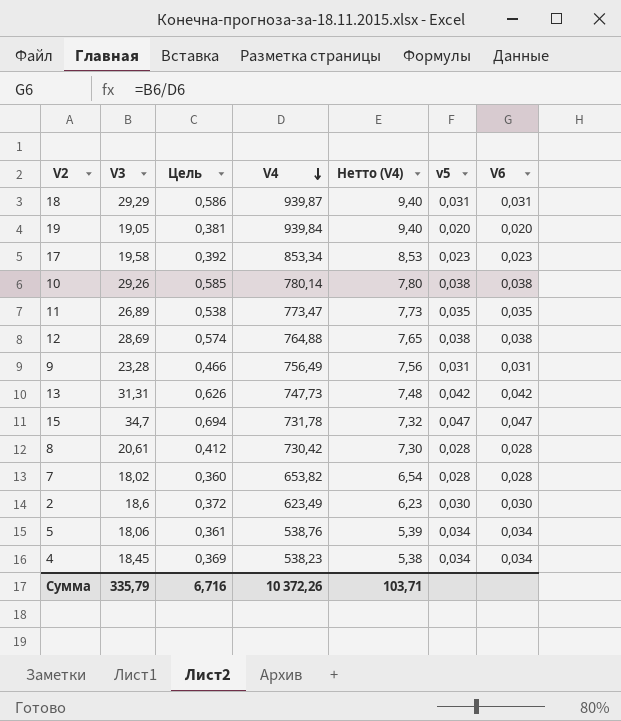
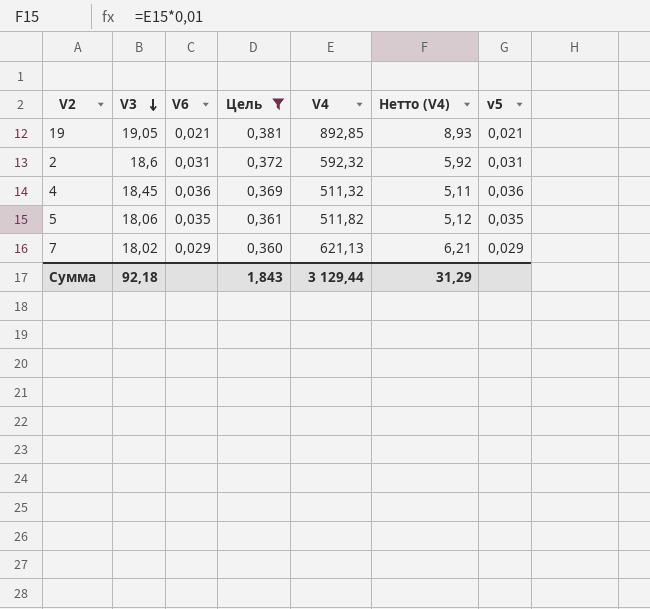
filter: none -> Цель <= 0,381
row order: V4 descending -> V3 descending
column V6 | position: 7 -> 3
19 | V6: 0,020 -> 0,021
19 | V4: 939,84 -> 892,85
19 | Нетто (V4): 9,40 -> 8,93
19 | v5: 0,020 -> 0,021
2 | V6: 0,030 -> 0,031
2 | V4: 623,49 -> 592,32
2 | Нетто (V4): 6,23 -> 5,92
2 | v5: 0,030 -> 0,031
4 | V6: 0,034 -> 0,036
4 | V4: 538,23 -> 511,32
4 | Нетто (V4): 5,38 -> 5,11
4 | v5: 0,034 -> 0,036
5 | V6: 0,034 -> 0,035
5 | V4: 538,76 -> 511,82
5 | Нетто (V4): 5,39 -> 5,12
5 | v5: 0,034 -> 0,035
7 | V6: 0,028 -> 0,029
7 | V4: 653,82 -> 621,13
7 | Нетто (V4): 6,54 -> 6,21
7 | v5: 0,028 -> 0,029
Сумма | V3: 335,79 -> 92,18
Сумма | Цель: 6,716 -> 1,843
Сумма | V4: 10 372,26 -> 3 129,44
Сумма | Нетто (V4): 103,71 -> 31,29

